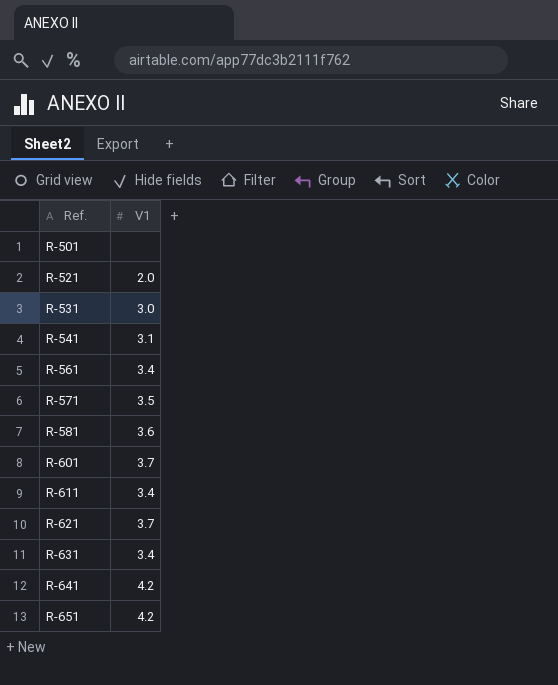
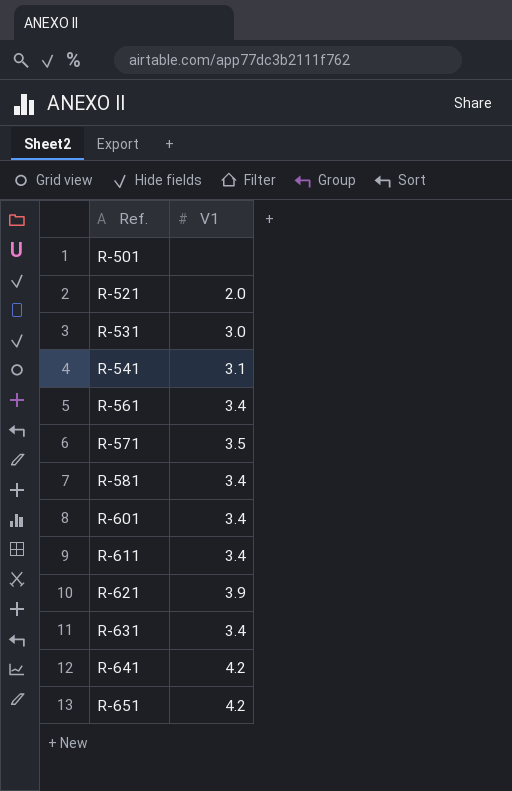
R-581 | V1: 3.6 -> 3.4
R-601 | V1: 3.7 -> 3.4
R-621 | V1: 3.7 -> 3.9

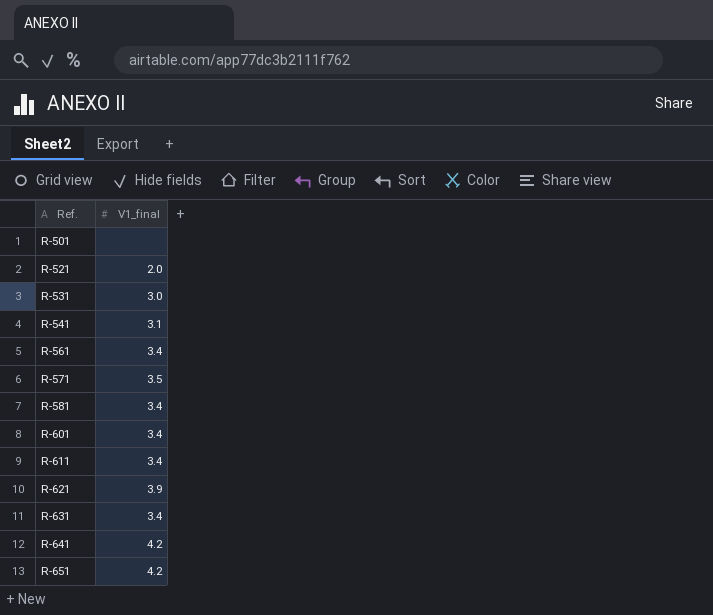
column name: V1 -> V1_final

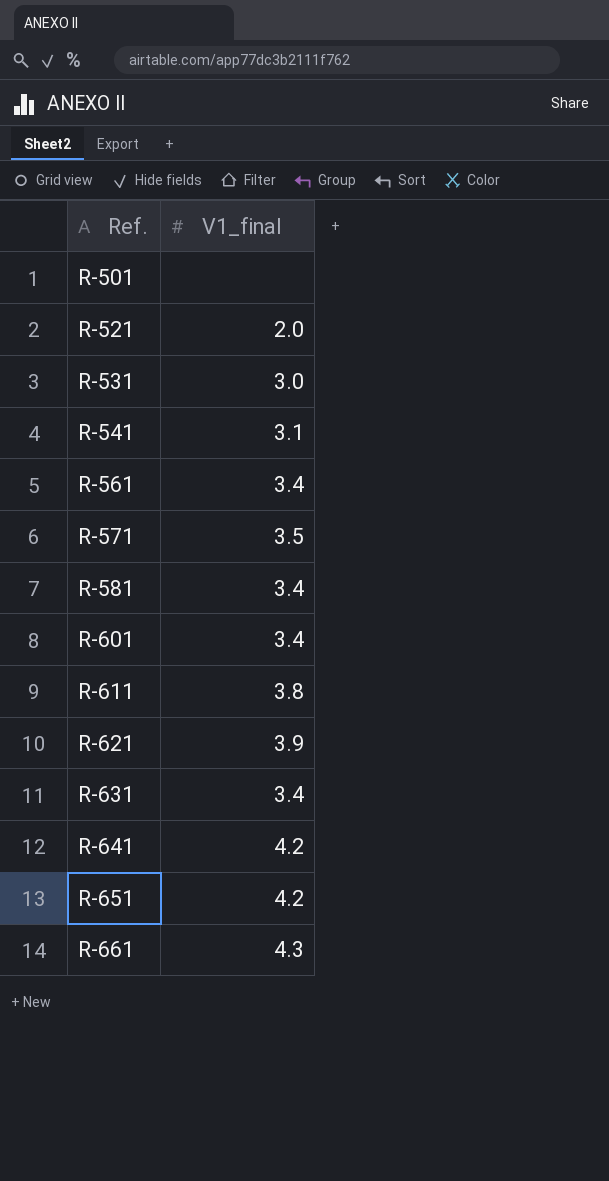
R-611 | V1_final: 3.4 -> 3.8
row R-661: none -> 4.3

